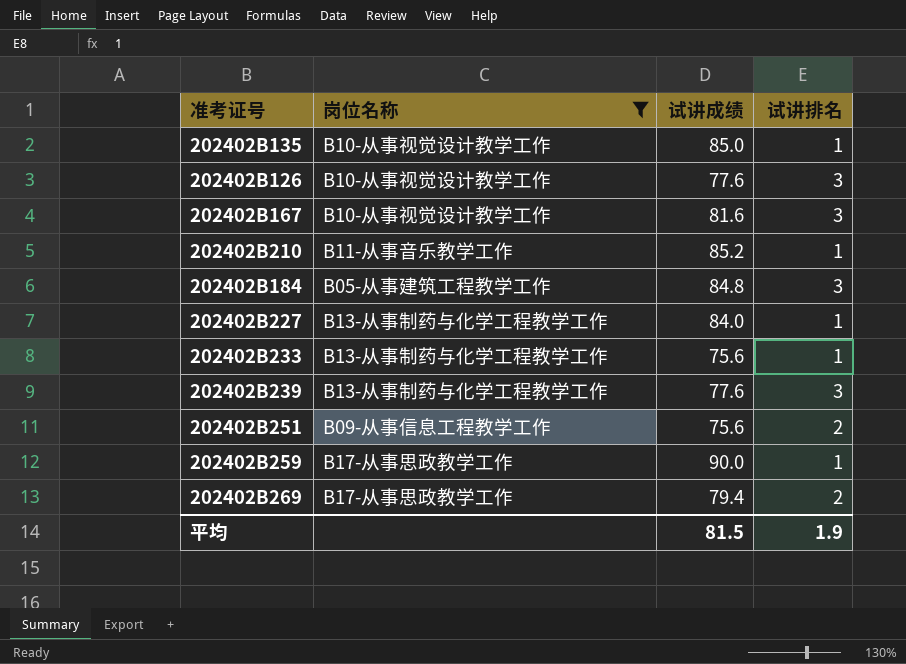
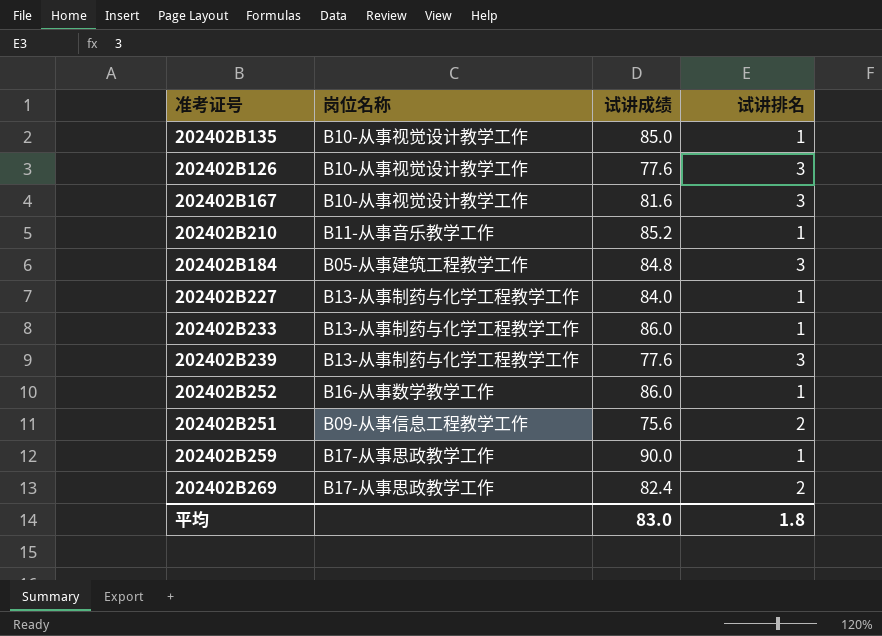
filter: 岗位名称 != B16-从事数学教学工作 -> none
202402B233 | 试讲成绩: 75.6 -> 86.0
202402B269 | 试讲成绩: 79.4 -> 82.4
平均 | 试讲成绩: 81.5 -> 83.0
平均 | 试讲排名: 1.9 -> 1.8

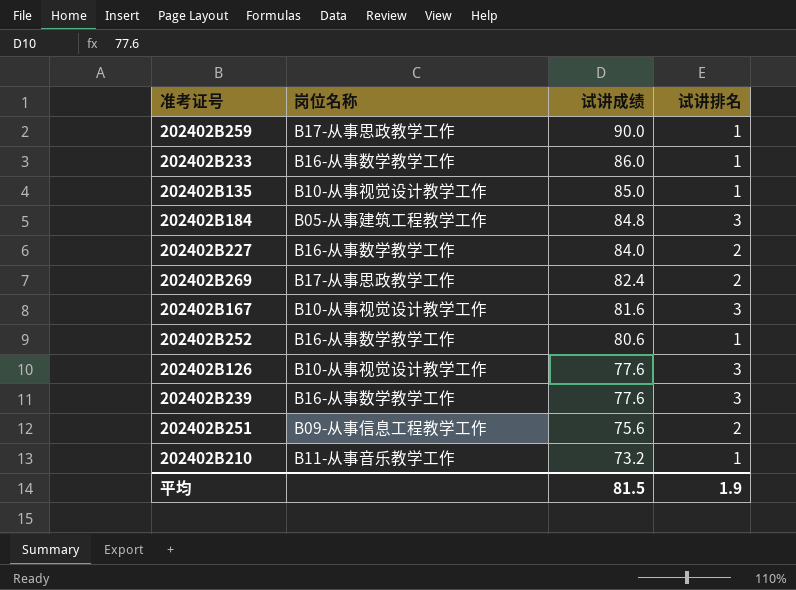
row order: none -> 试讲成绩 descending
202402B233 | 岗位名称: B13-从事制药与化学工程教学工作 -> B16-从事数学教学工作
202402B227 | 岗位名称: B13-从事制药与化学工程教学工作 -> B16-从事数学教学工作
202402B227 | 试讲排名: 1 -> 2
202402B252 | 试讲成绩: 86.0 -> 80.6
202402B239 | 岗位名称: B13-从事制药与化学工程教学工作 -> B16-从事数学教学工作
202402B210 | 试讲成绩: 85.2 -> 73.2
平均 | 试讲成绩: 83.0 -> 81.5
平均 | 试讲排名: 1.8 -> 1.9

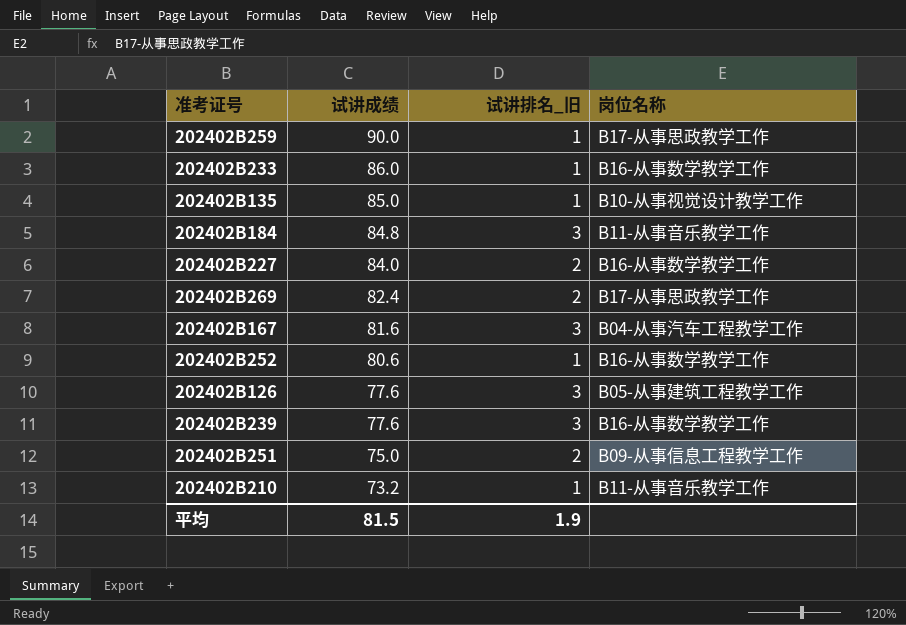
column name: 试讲排名 -> 试讲排名_旧
column 岗位名称 | position: 2 -> 4
202402B184 | 岗位名称: B05-从事建筑工程教学工作 -> B11-从事音乐教学工作
202402B167 | 岗位名称: B10-从事视觉设计教学工作 -> B04-从事汽车工程教学工作
202402B126 | 岗位名称: B10-从事视觉设计教学工作 -> B05-从事建筑工程教学工作
202402B251 | 试讲成绩: 75.6 -> 75.0

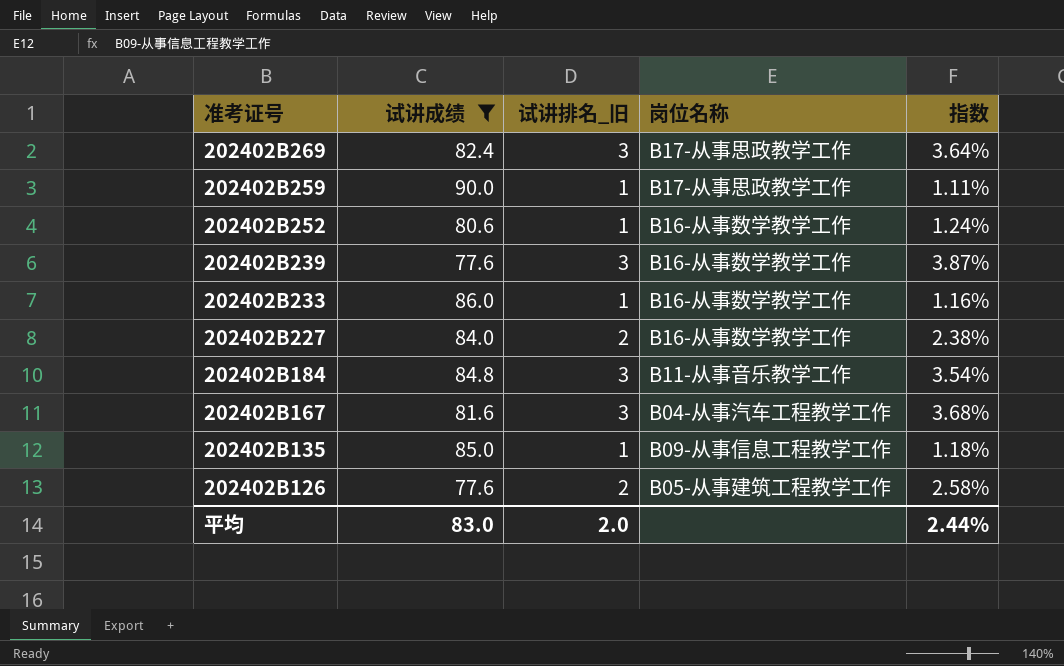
filter: none -> 试讲成绩 >= 77.6
row order: 试讲成绩 descending -> 准考证号 descending
column 指数 | formula: none -> [试讲排名_旧] / [试讲成绩]
202402B269 | 试讲排名_旧: 2 -> 3
202402B135 | 岗位名称: B10-从事视觉设计教学工作 -> B09-从事信息工程教学工作
202402B126 | 试讲排名_旧: 3 -> 2
平均 | 试讲成绩: 81.5 -> 83.0
平均 | 试讲排名_旧: 1.9 -> 2.0

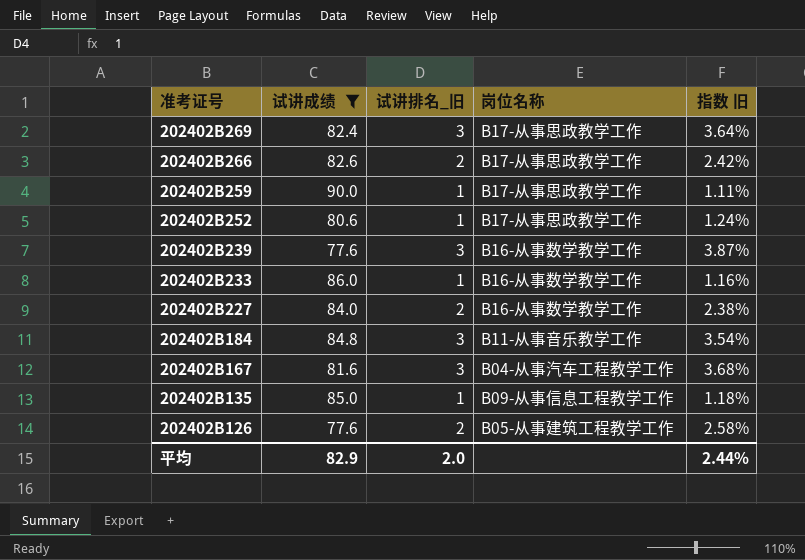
column name: 指数 -> 指数 旧
row 202402B266: none -> 82.6 | 2 | B17-从事思政教学工作 | 2.42%
202402B252 | 岗位名称: B16-从事数学教学工作 -> B17-从事思政教学工作
平均 | 试讲成绩: 83.0 -> 82.9

